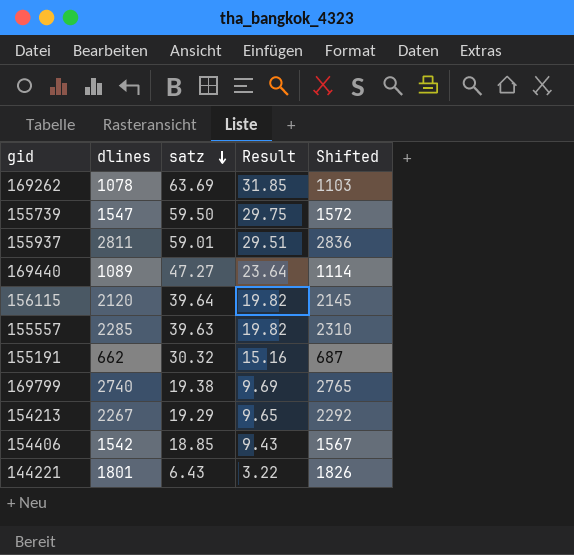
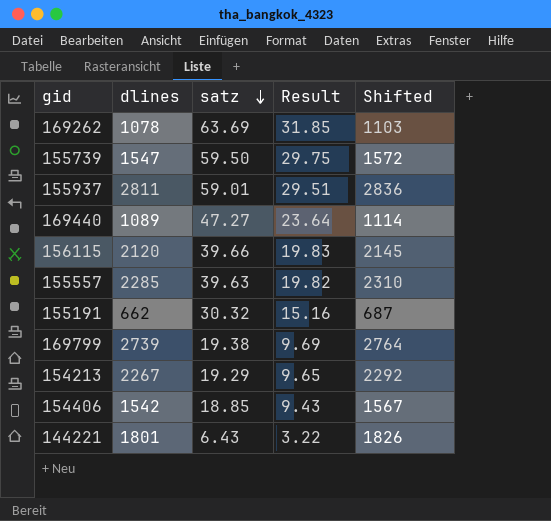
156115 | satz: 39.64 -> 39.66
156115 | Result: 19.82 -> 19.83
169799 | dlines: 2740 -> 2739
169799 | Shifted: 2765 -> 2764

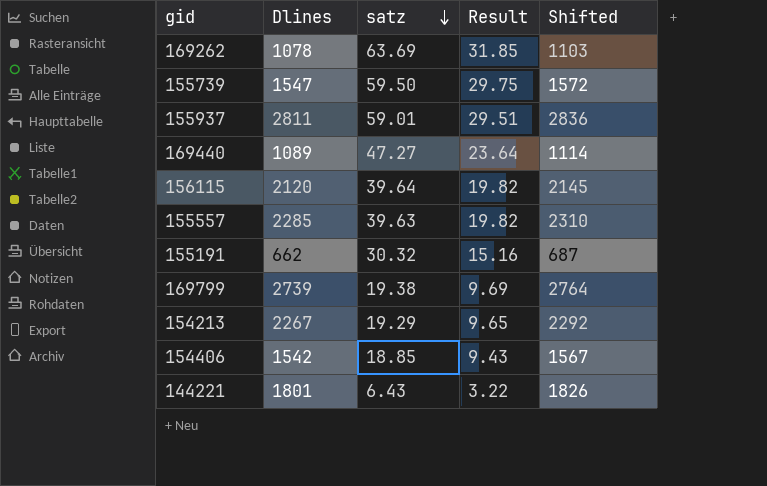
column name: dlines -> Dlines
156115 | satz: 39.66 -> 39.64
156115 | Result: 19.83 -> 19.82

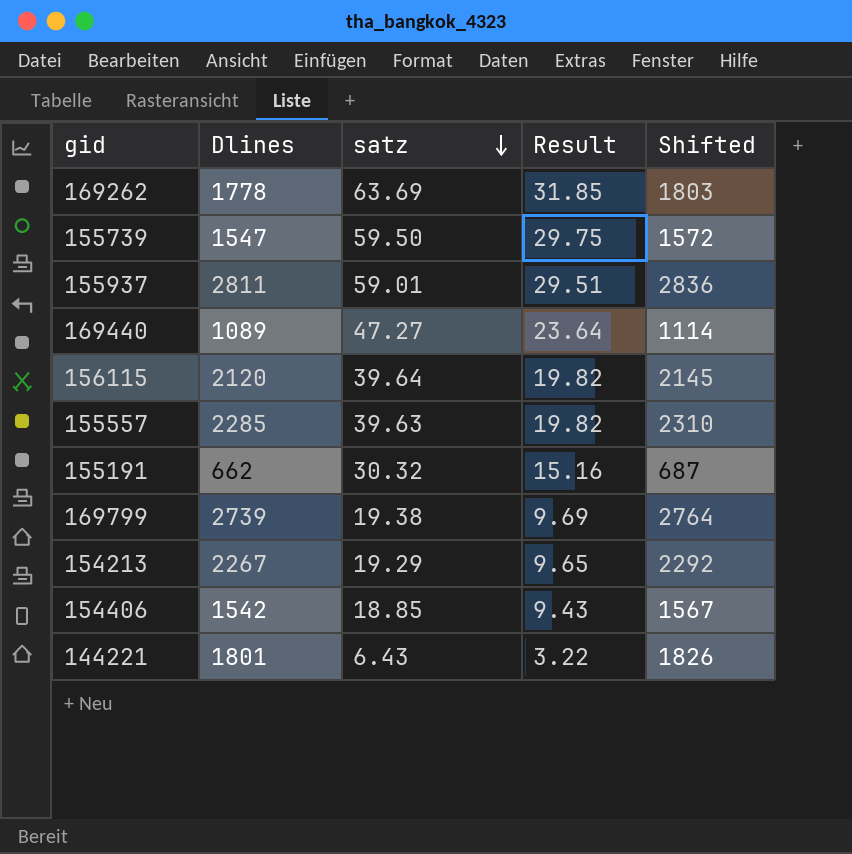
169262 | Dlines: 1078 -> 1778
169262 | Shifted: 1103 -> 1803

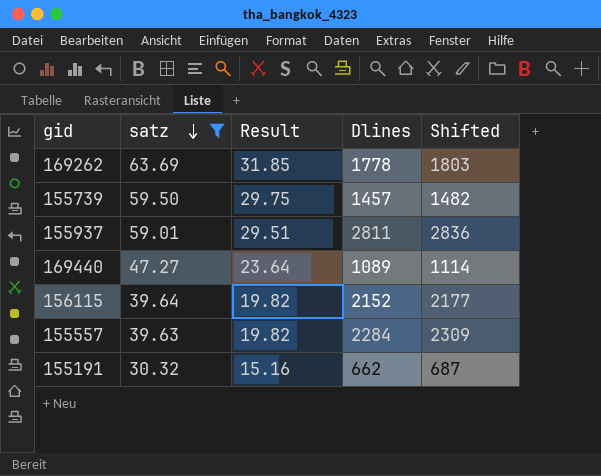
filter: none -> satz >= 30.32
column Dlines | position: 2 -> 4
155739 | Dlines: 1547 -> 1457
155739 | Shifted: 1572 -> 1482
156115 | Dlines: 2120 -> 2152
156115 | Shifted: 2145 -> 2177
155557 | Dlines: 2285 -> 2284
155557 | Shifted: 2310 -> 2309

